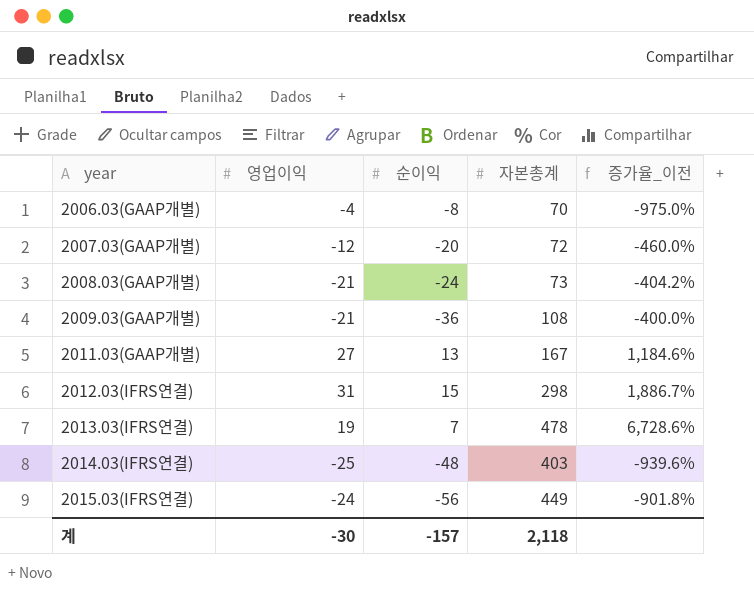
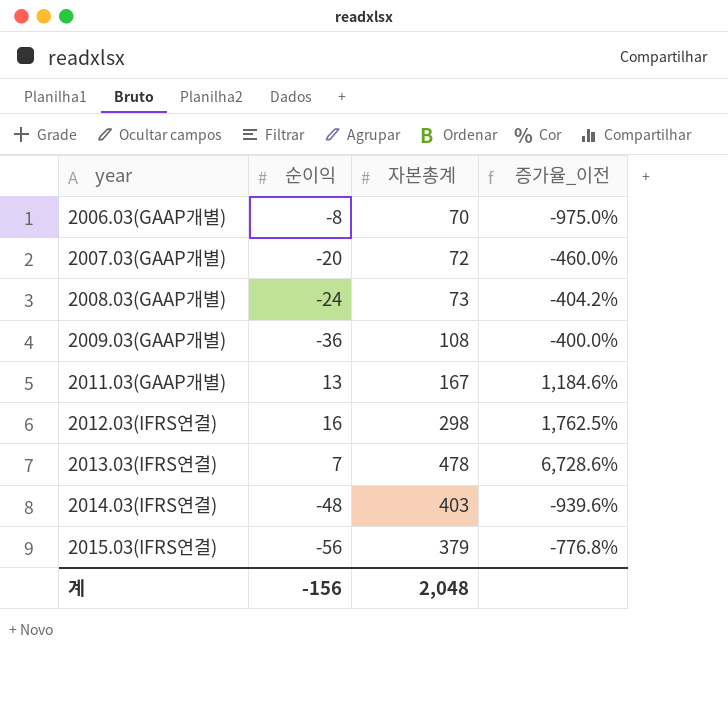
column 영업이익 | position: 2 -> none
2012.03(IFRS연결) | 순이익: 15 -> 16
2012.03(IFRS연결) | 증가율_이전: 1,886.7% -> 1,762.5%
2015.03(IFRS연결) | 자본총계: 449 -> 379
2015.03(IFRS연결) | 증가율_이전: -901.8% -> -776.8%
계 | 순이익: -157 -> -156
계 | 자본총계: 2,118 -> 2,048

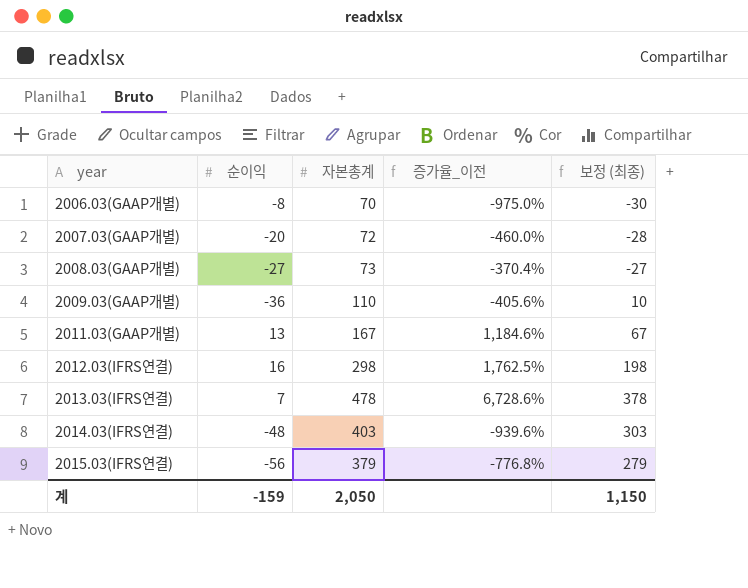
column 보정 (최종) | formula: none -> [자본총계] - 100
2008.03(GAAP개별) | 순이익: -24 -> -27
2008.03(GAAP개별) | 증가율_이전: -404.2% -> -370.4%
2009.03(GAAP개별) | 자본총계: 108 -> 110
2009.03(GAAP개별) | 증가율_이전: -400.0% -> -405.6%
계 | 순이익: -156 -> -159
계 | 자본총계: 2,048 -> 2,050

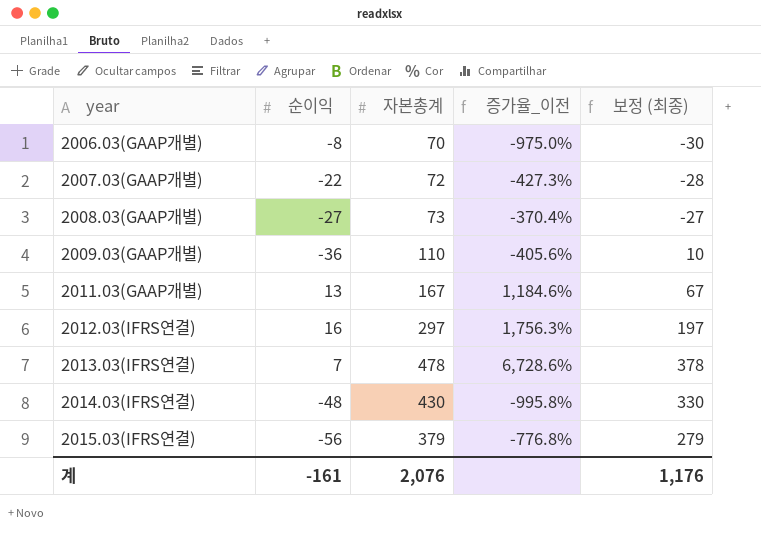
2007.03(GAAP개별) | 순이익: -20 -> -22
2007.03(GAAP개별) | 증가율_이전: -460.0% -> -427.3%
2012.03(IFRS연결) | 자본총계: 298 -> 297
2012.03(IFRS연결) | 증가율_이전: 1,762.5% -> 1,756.3%
2012.03(IFRS연결) | 보정 (최종): 198 -> 197
2014.03(IFRS연결) | 자본총계: 403 -> 430
2014.03(IFRS연결) | 증가율_이전: -939.6% -> -995.8%
2014.03(IFRS연결) | 보정 (최종): 303 -> 330
계 | 순이익: -159 -> -161
계 | 자본총계: 2,050 -> 2,076
계 | 보정 (최종): 1,150 -> 1,176

